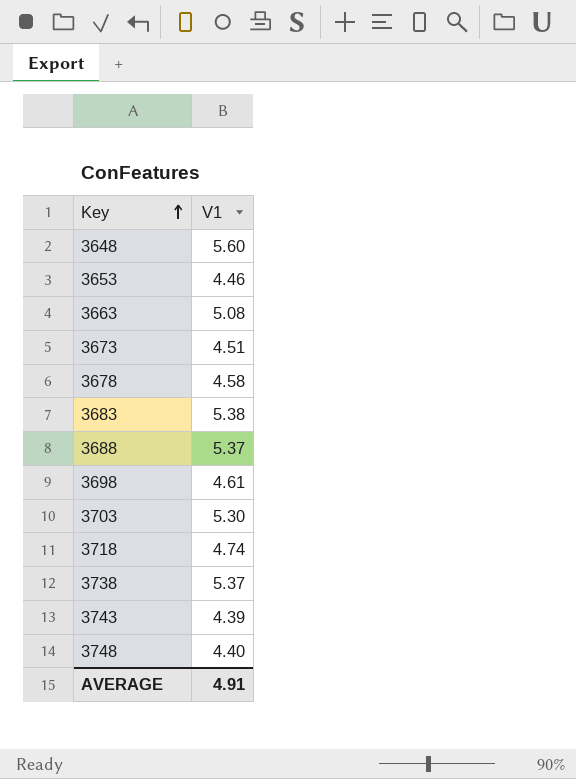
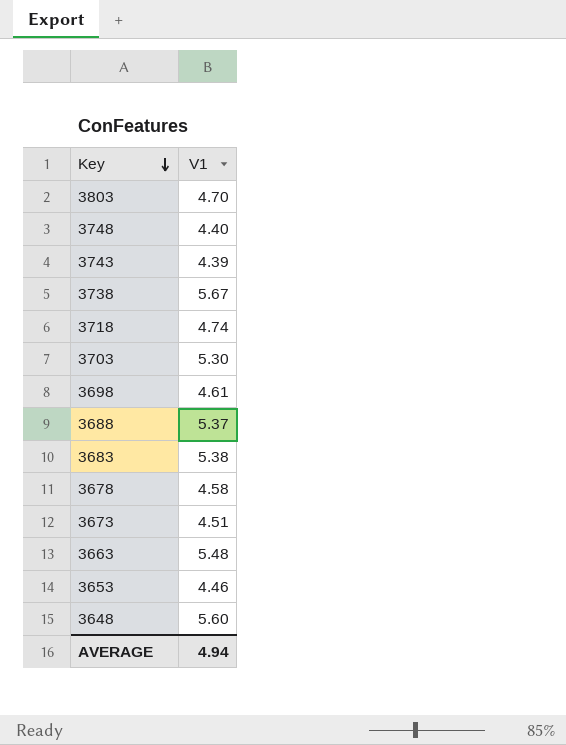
row order: Key ascending -> Key descending
row 3803: none -> 4.70
3738 | V1: 5.37 -> 5.67
3663 | V1: 5.08 -> 5.48
AVERAGE | V1: 4.91 -> 4.94

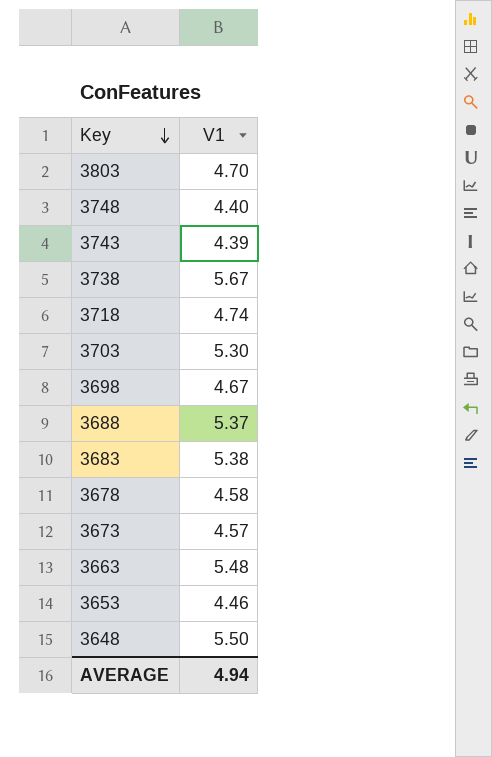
3698 | V1: 4.61 -> 4.67
3673 | V1: 4.51 -> 4.57
3648 | V1: 5.60 -> 5.50

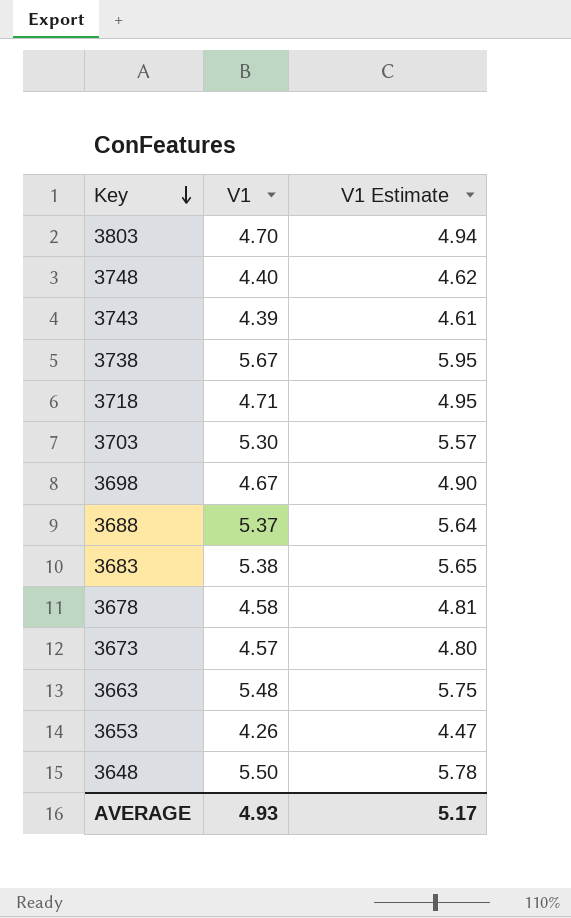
column V1 Estimate | formula: none -> [V1] * 1.05
3718 | V1: 4.74 -> 4.71
3653 | V1: 4.46 -> 4.26
AVERAGE | V1: 4.94 -> 4.93

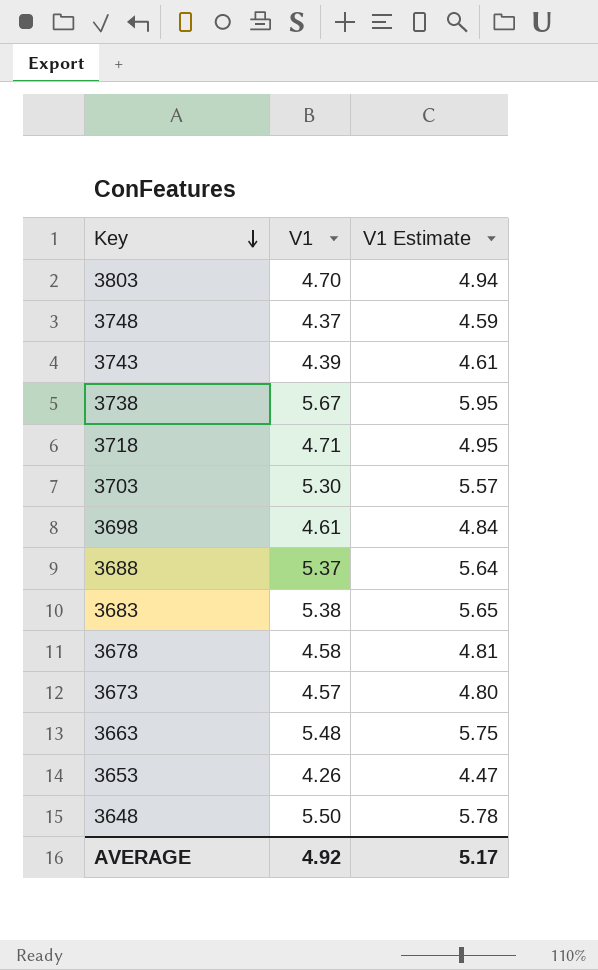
3748 | V1: 4.40 -> 4.37
3748 | V1 Estimate: 4.62 -> 4.59
3698 | V1: 4.67 -> 4.61
3698 | V1 Estimate: 4.90 -> 4.84
AVERAGE | V1: 4.93 -> 4.92

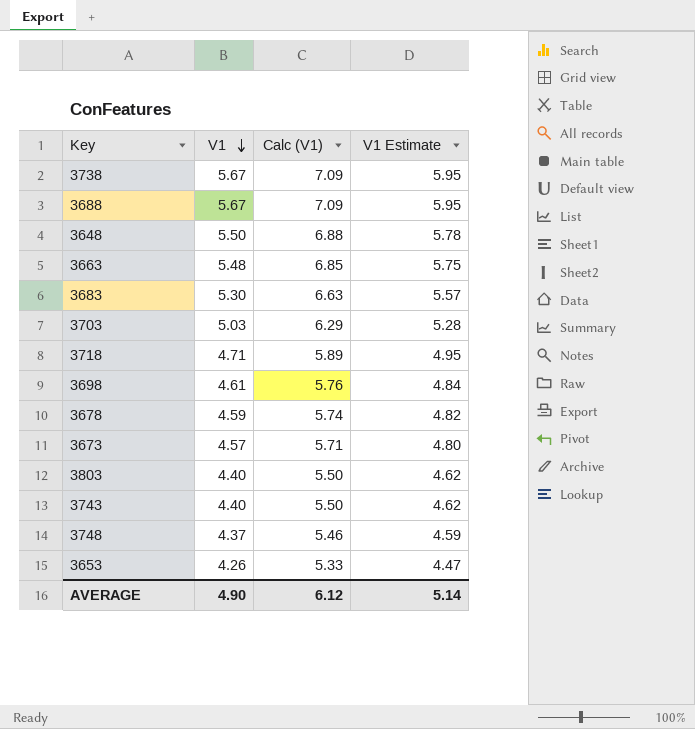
row order: Key descending -> V1 descending
column Calc (V1) | formula: none -> [V1] * 1.25
3688 | V1: 5.37 -> 5.67
3688 | V1 Estimate: 5.64 -> 5.95
3683 | V1: 5.38 -> 5.30
3683 | V1 Estimate: 5.65 -> 5.57
3703 | V1: 5.30 -> 5.03
3703 | V1 Estimate: 5.57 -> 5.28
3678 | V1: 4.58 -> 4.59
3678 | V1 Estimate: 4.81 -> 4.82
3803 | V1: 4.70 -> 4.40
3803 | V1 Estimate: 4.94 -> 4.62
3743 | V1: 4.39 -> 4.40
3743 | V1 Estimate: 4.61 -> 4.62
AVERAGE | V1: 4.92 -> 4.90
AVERAGE | V1 Estimate: 5.17 -> 5.14

